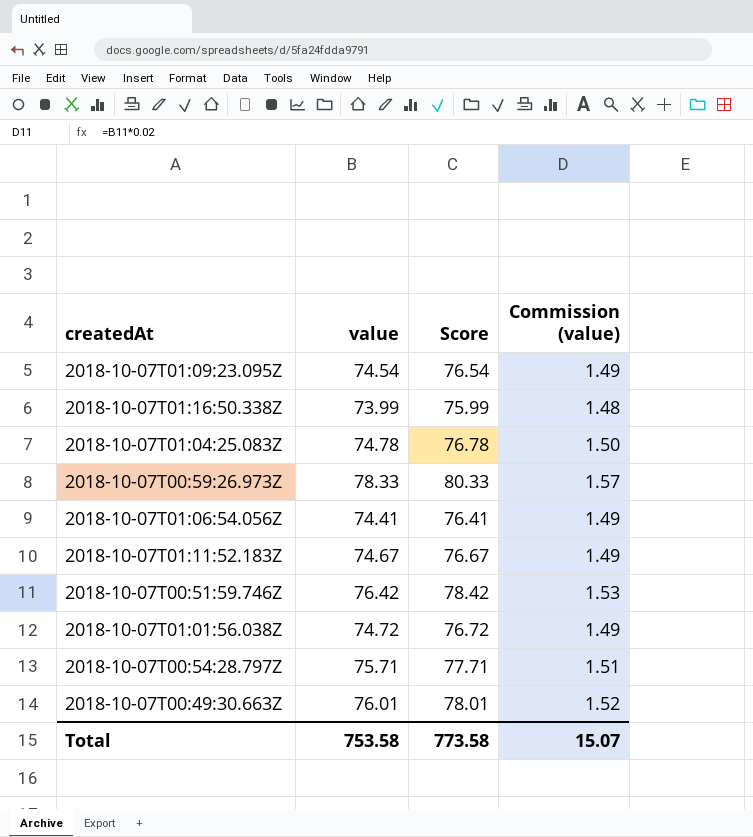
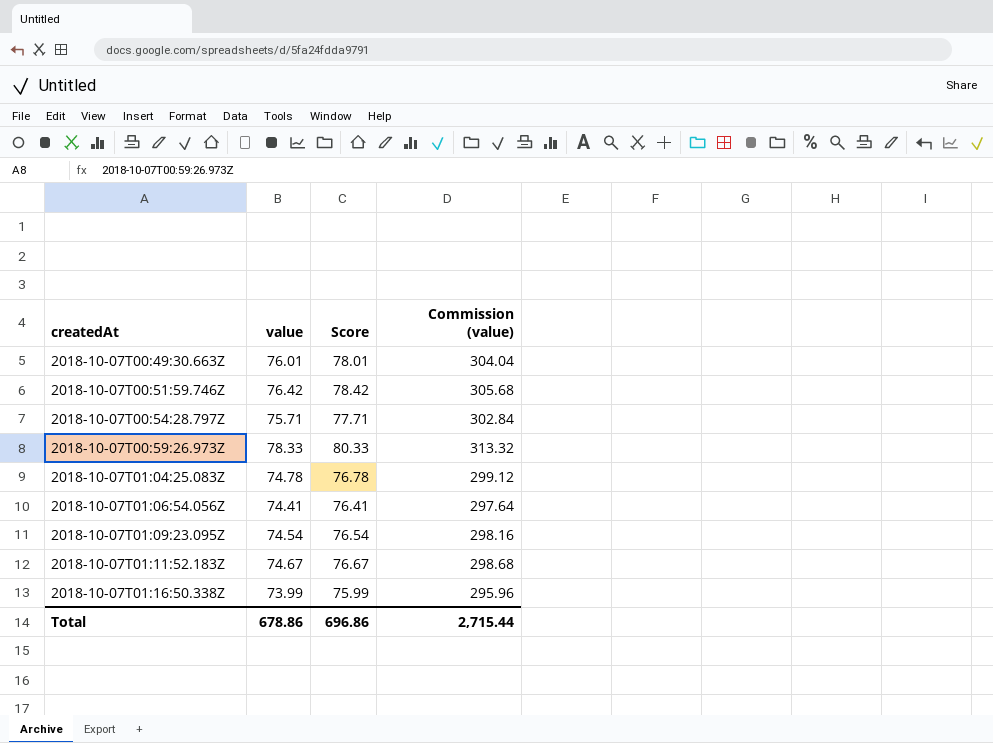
row order: none -> createdAt ascending
column Commission (value) | formula: [value] * 0.02 -> [value] * 4
row 2018-10-07T01:01:56.038Z: 74.72 | 76.72 | 1.49 -> none
Total | value: 753.58 -> 678.86
Total | Score: 773.58 -> 696.86
Total | Commission (value): 15.07 -> 2,715.44

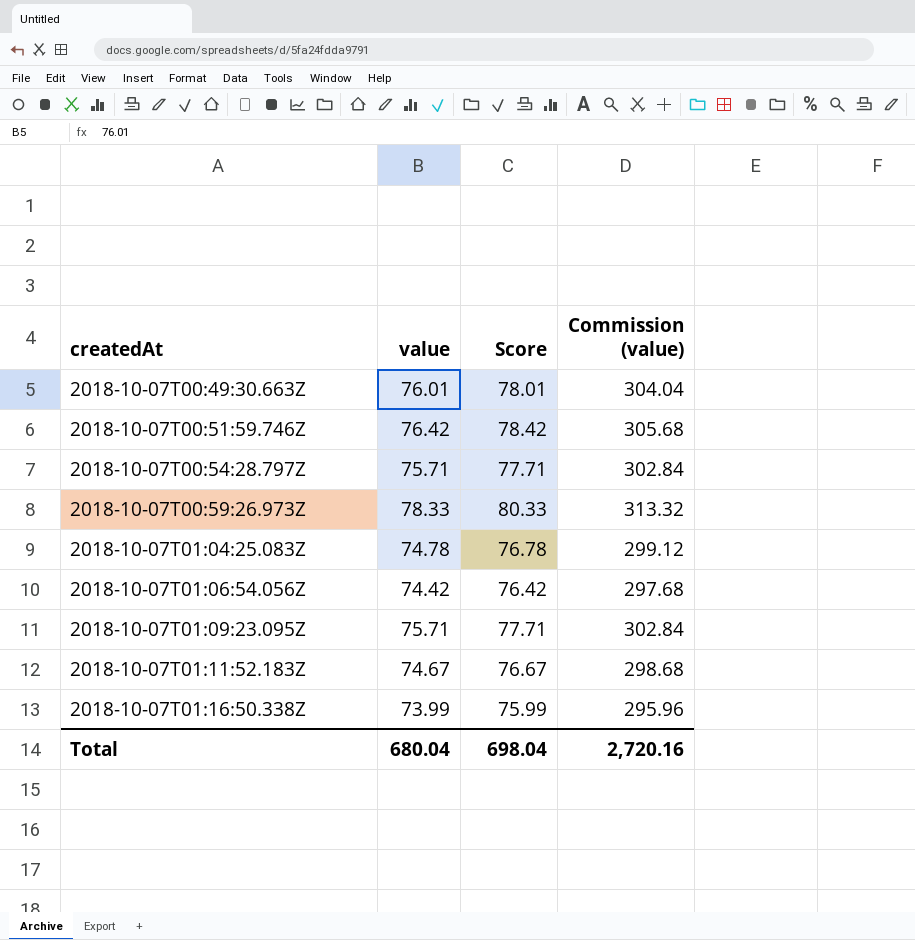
2018-10-07T01:06:54.056Z | value: 74.41 -> 74.42
2018-10-07T01:06:54.056Z | Score: 76.41 -> 76.42
2018-10-07T01:06:54.056Z | Commission (value): 297.64 -> 297.68
2018-10-07T01:09:23.095Z | value: 74.54 -> 75.71
2018-10-07T01:09:23.095Z | Score: 76.54 -> 77.71
2018-10-07T01:09:23.095Z | Commission (value): 298.16 -> 302.84
Total | value: 678.86 -> 680.04
Total | Score: 696.86 -> 698.04
Total | Commission (value): 2,715.44 -> 2,720.16

